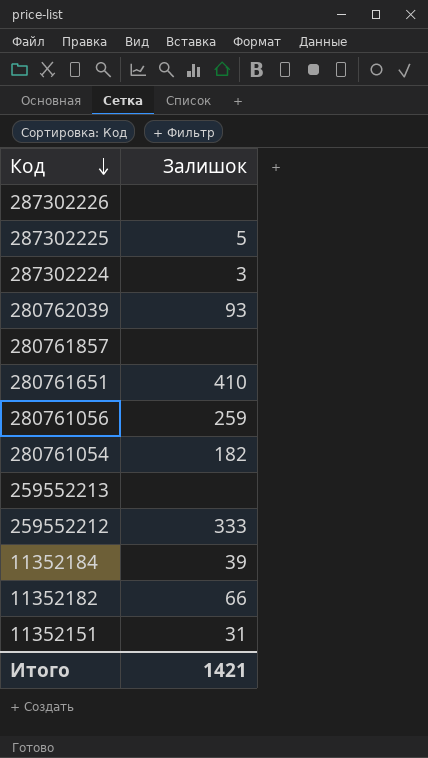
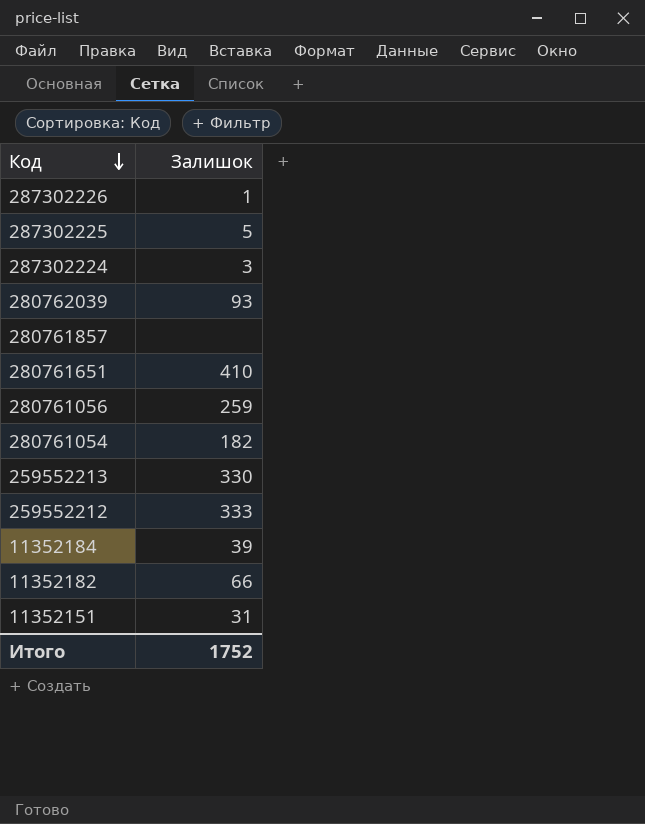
287302226 | Залишок: none -> 1
259552213 | Залишок: none -> 330
Итого | Залишок: 1421 -> 1752

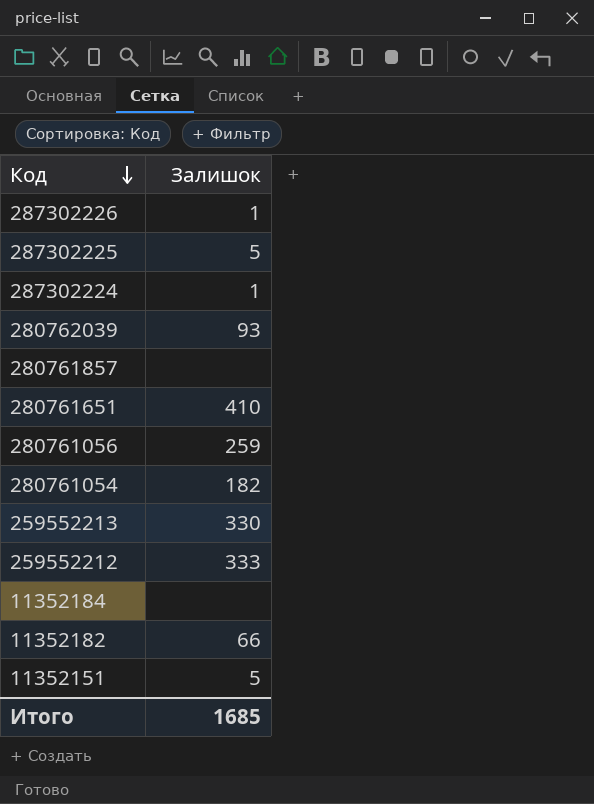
287302224 | Залишок: 3 -> 1
11352184 | Залишок: 39 -> none
11352151 | Залишок: 31 -> 5
Итого | Залишок: 1752 -> 1685

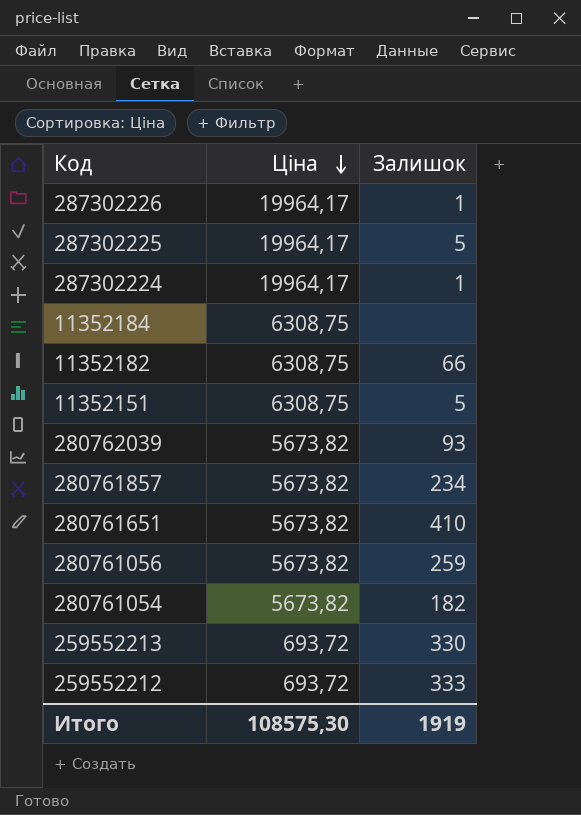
row order: Код descending -> Ціна descending
column Ціна | position: none -> 2
280761857 | Залишок: none -> 234
Итого | Залишок: 1685 -> 1919

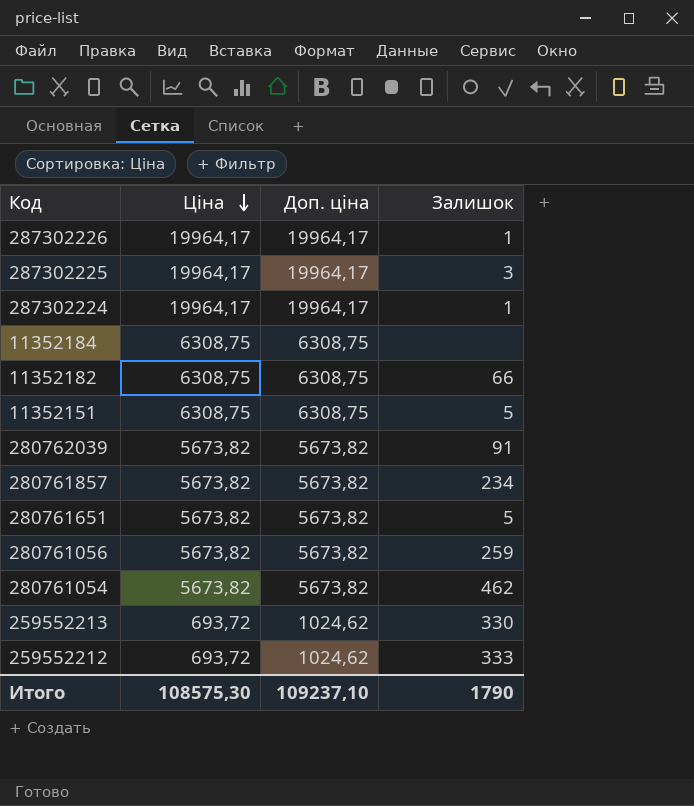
column Доп. ціна | position: none -> 3
287302225 | Залишок: 5 -> 3
280762039 | Залишок: 93 -> 91
280761651 | Залишок: 410 -> 5
280761054 | Залишок: 182 -> 462
Итого | Залишок: 1919 -> 1790

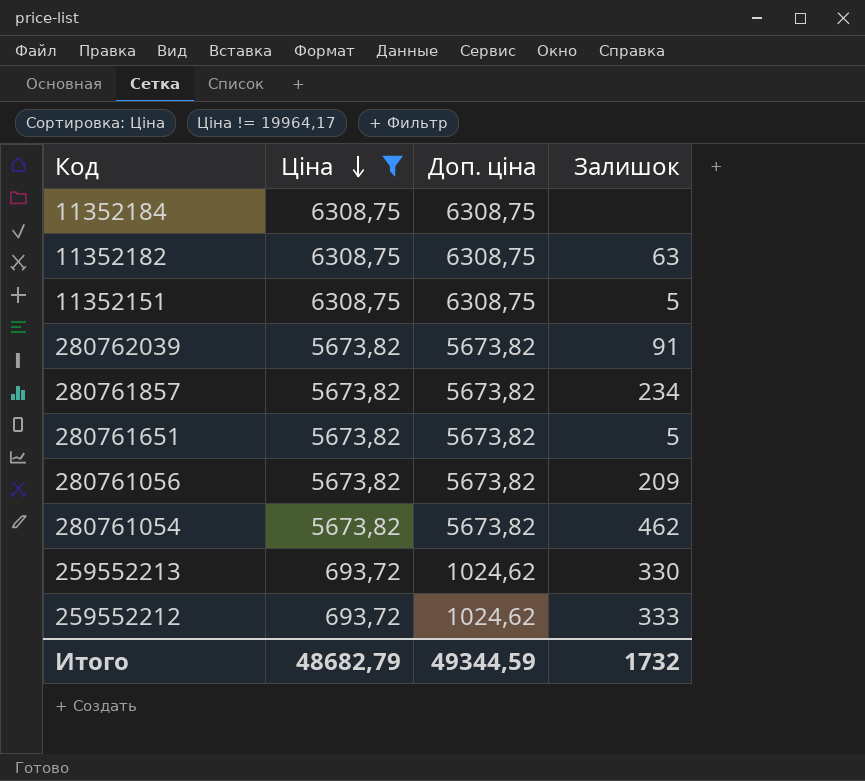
filter: none -> Ціна != 19964,17
11352182 | Залишок: 66 -> 63
280761056 | Залишок: 259 -> 209
Итого | Ціна: 108575,30 -> 48682,79
Итого | Доп. ціна: 109237,10 -> 49344,59
Итого | Залишок: 1790 -> 1732

